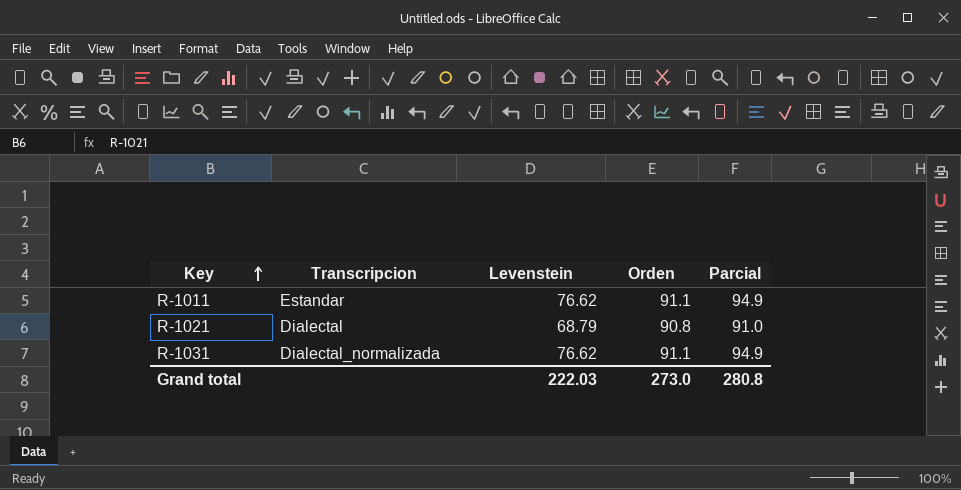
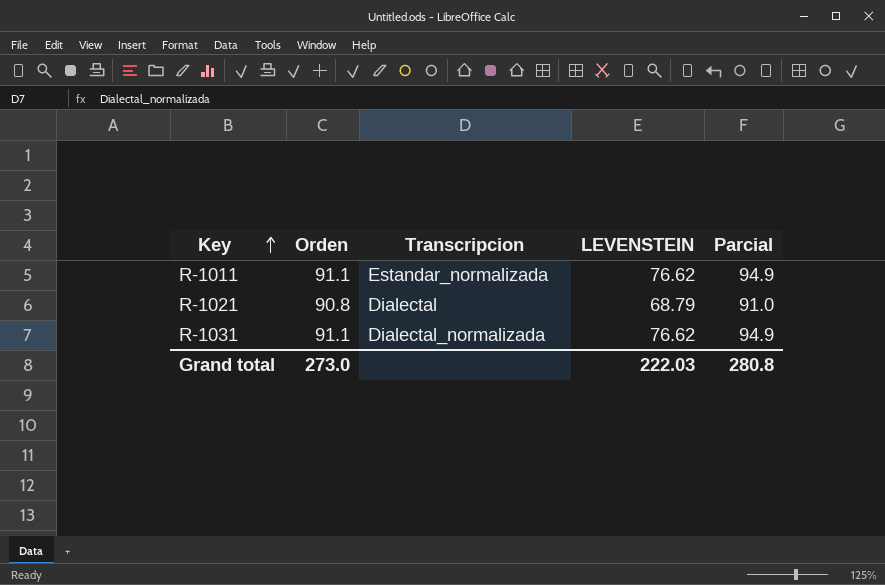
column Orden | position: 4 -> 2
column name: Levenstein -> LEVENSTEIN
R-1011 | Transcripcion: Estandar -> Estandar_normalizada

